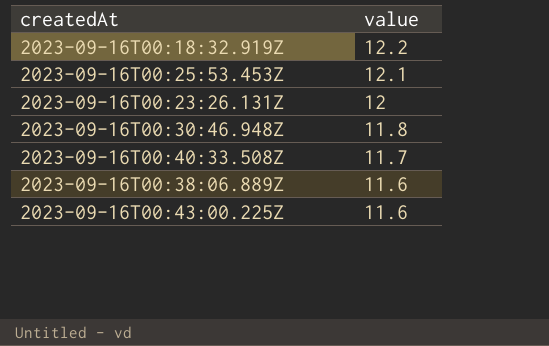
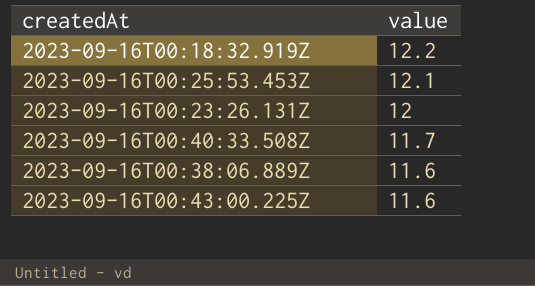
row 2023-09-16T00:30:46.948Z: 11.8 -> none

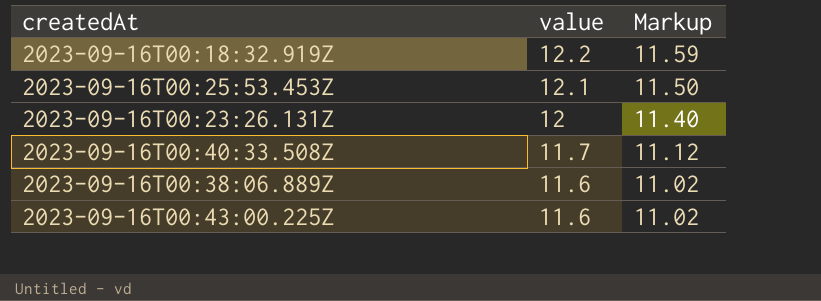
column Markup | formula: none -> [value] * 0.95

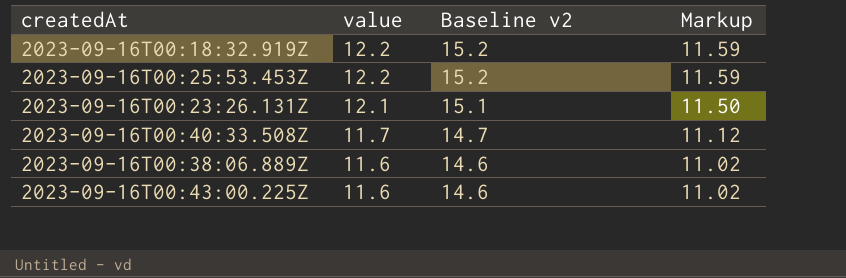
column Baseline v2 | formula: none -> [value] + 3
2023-09-16T00:25:53.453Z | value: 12.1 -> 12.2
2023-09-16T00:25:53.453Z | Markup: 11.50 -> 11.59
2023-09-16T00:23:26.131Z | value: 12 -> 12.1
2023-09-16T00:23:26.131Z | Markup: 11.40 -> 11.50

